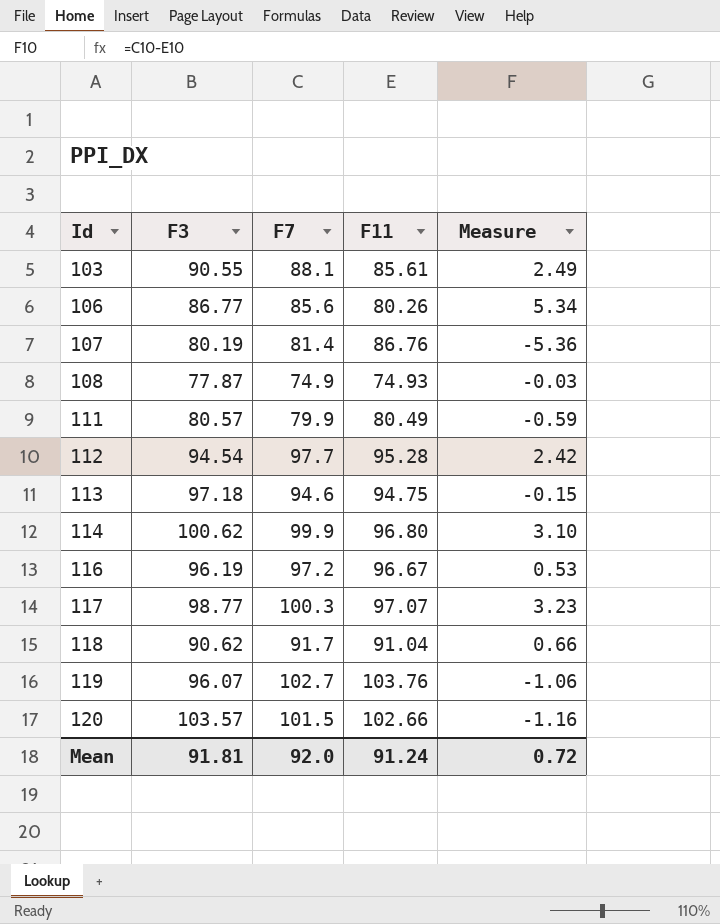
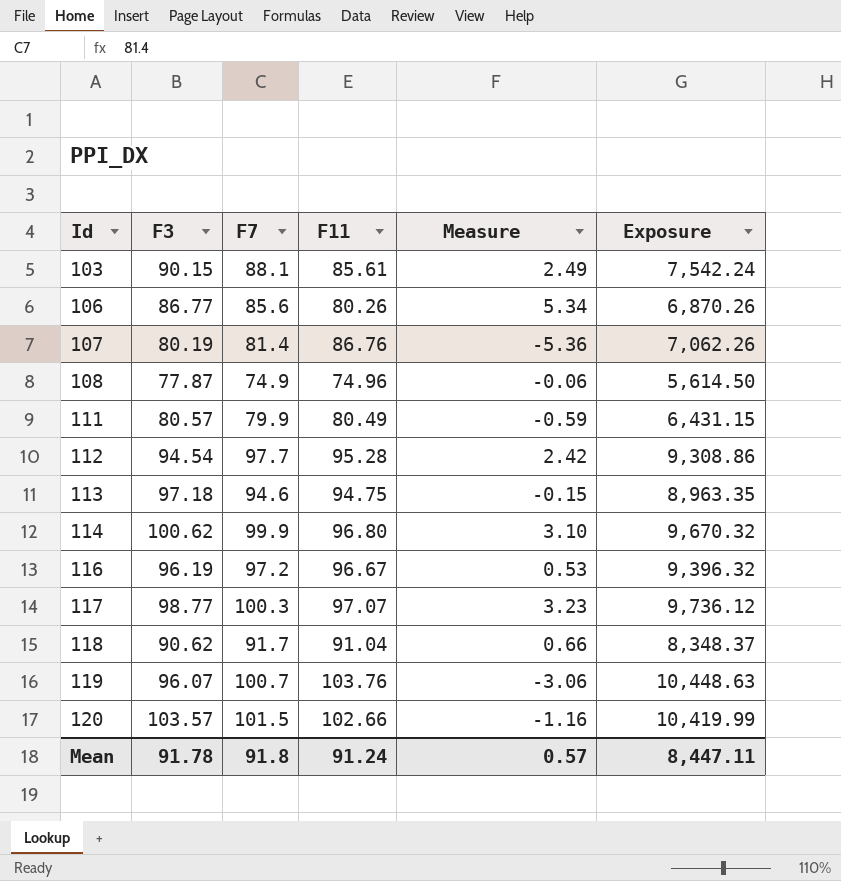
column Exposure | formula: none -> [F7] * [F11]
103 | F3: 90.55 -> 90.15
108 | F11: 74.93 -> 74.96
108 | Measure: -0.03 -> -0.06
119 | F7: 102.7 -> 100.7
119 | Measure: -1.06 -> -3.06
Mean | F3: 91.81 -> 91.78
Mean | F7: 92.0 -> 91.8
Mean | Measure: 0.72 -> 0.57

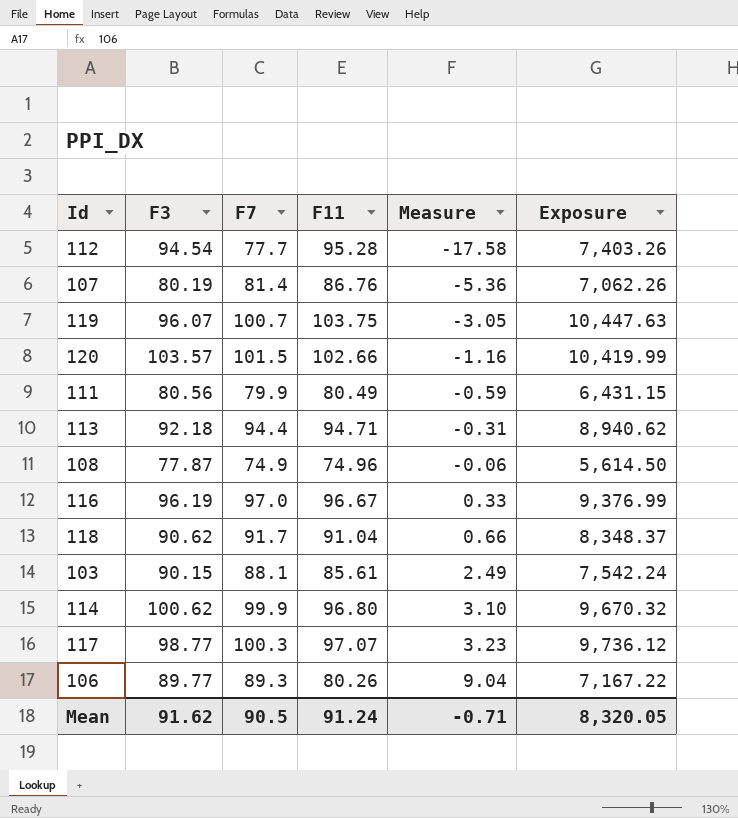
row order: Id ascending -> Measure ascending
112 | F7: 97.7 -> 77.7
112 | Measure: 2.42 -> -17.58
112 | Exposure: 9,308.86 -> 7,403.26
119 | F11: 103.76 -> 103.75
119 | Measure: -3.06 -> -3.05
119 | Exposure: 10,448.63 -> 10,447.63
111 | F3: 80.57 -> 80.56
113 | F3: 97.18 -> 92.18
113 | F7: 94.6 -> 94.4
113 | F11: 94.75 -> 94.71
113 | Measure: -0.15 -> -0.31
113 | Exposure: 8,963.35 -> 8,940.62
116 | F7: 97.2 -> 97.0
116 | Measure: 0.53 -> 0.33
116 | Exposure: 9,396.32 -> 9,376.99
106 | F3: 86.77 -> 89.77
106 | F7: 85.6 -> 89.3
106 | Measure: 5.34 -> 9.04
106 | Exposure: 6,870.26 -> 7,167.22
Mean | F3: 91.78 -> 91.62
Mean | F7: 91.8 -> 90.5
Mean | Measure: 0.57 -> -0.71
Mean | Exposure: 8,447.11 -> 8,320.05

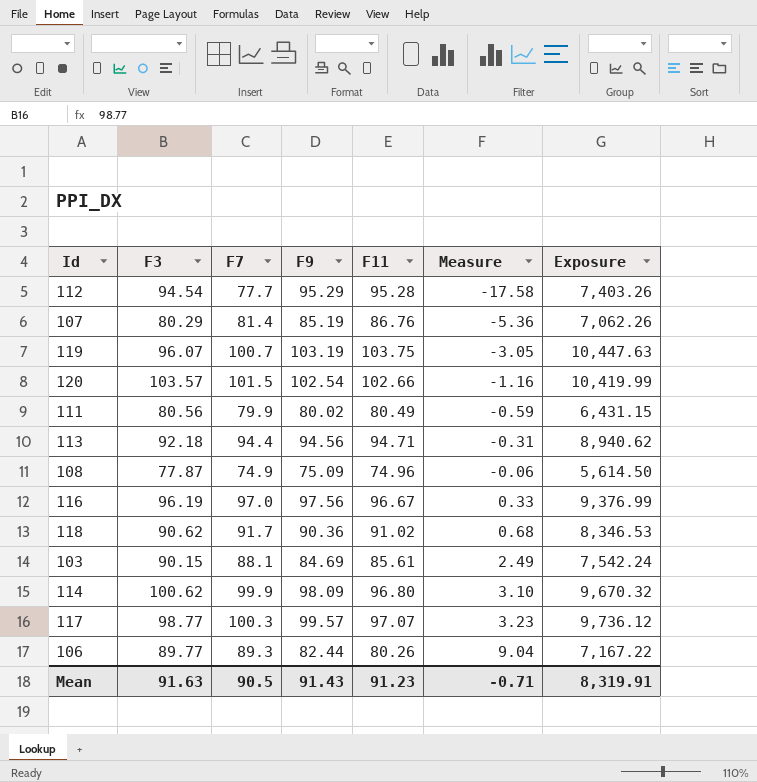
column F9 | position: none -> 4
107 | F3: 80.19 -> 80.29
118 | F11: 91.04 -> 91.02
118 | Measure: 0.66 -> 0.68
118 | Exposure: 8,348.37 -> 8,346.53
Mean | F3: 91.62 -> 91.63
Mean | F11: 91.24 -> 91.23
Mean | Exposure: 8,320.05 -> 8,319.91

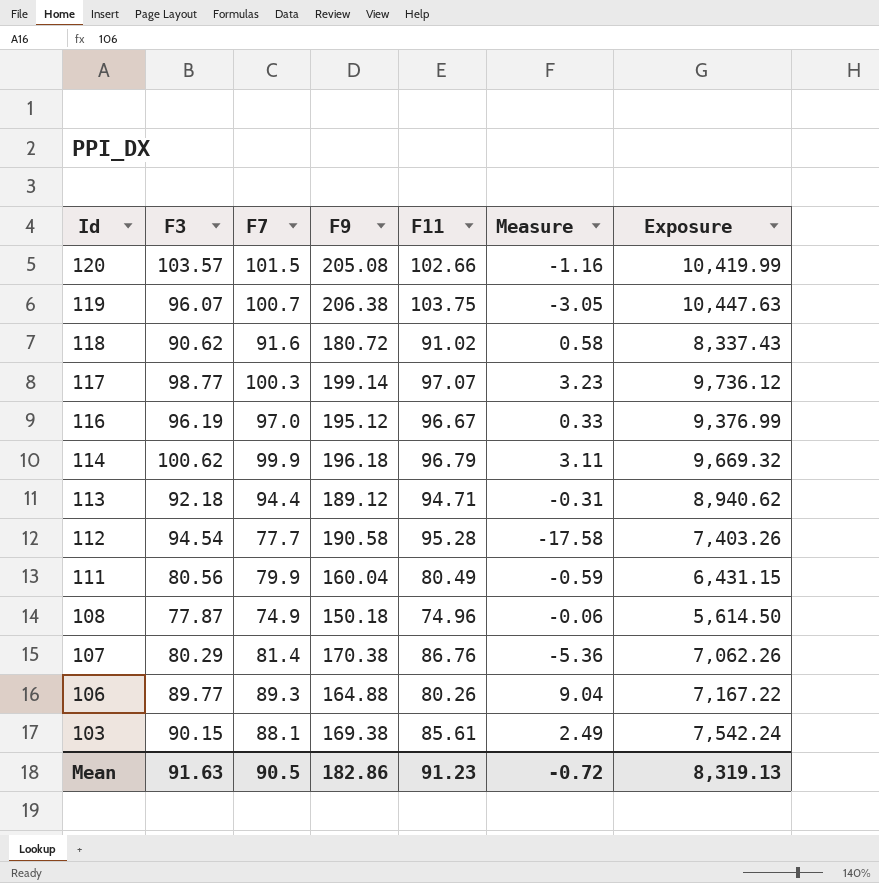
row order: Measure ascending -> Id descending
120 | F9: 102.54 -> 205.08
119 | F9: 103.19 -> 206.38
118 | F7: 91.7 -> 91.6
118 | F9: 90.36 -> 180.72
118 | Measure: 0.68 -> 0.58
118 | Exposure: 8,346.53 -> 8,337.43
117 | F9: 99.57 -> 199.14
116 | F9: 97.56 -> 195.12
114 | F9: 98.09 -> 196.18
114 | F11: 96.80 -> 96.79
114 | Measure: 3.10 -> 3.11
114 | Exposure: 9,670.32 -> 9,669.32
113 | F9: 94.56 -> 189.12
112 | F9: 95.29 -> 190.58
111 | F9: 80.02 -> 160.04
108 | F9: 75.09 -> 150.18
107 | F9: 85.19 -> 170.38
106 | F9: 82.44 -> 164.88
103 | F9: 84.69 -> 169.38
Mean | F9: 91.43 -> 182.86
Mean | Measure: -0.71 -> -0.72
Mean | Exposure: 8,319.91 -> 8,319.13

